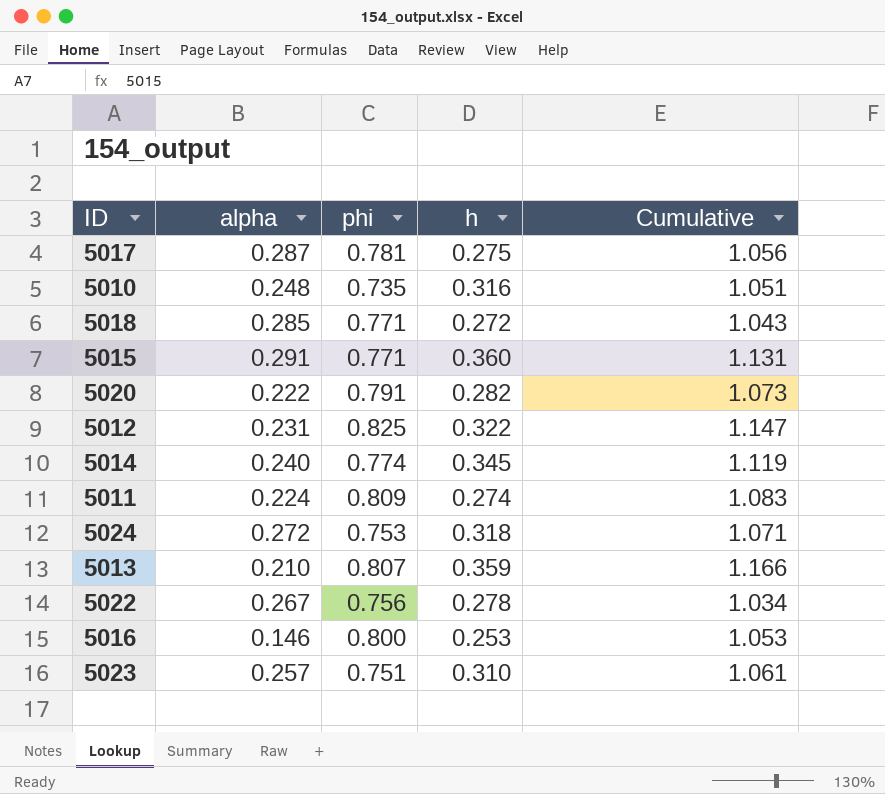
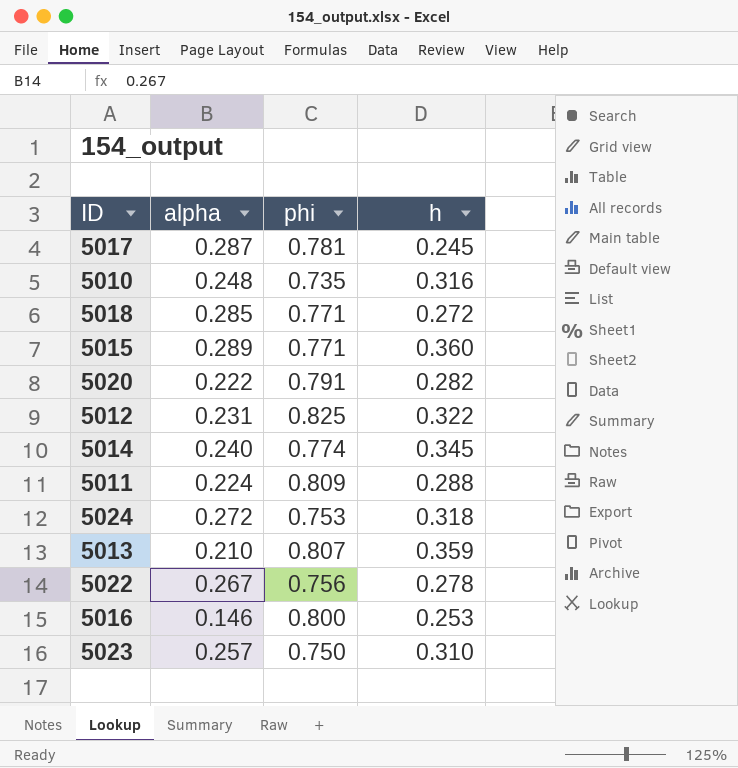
column Cumulative | formula: [phi] + [h] -> none
5017 | h: 0.275 -> 0.245
5015 | alpha: 0.291 -> 0.289
5011 | h: 0.274 -> 0.288
5023 | phi: 0.751 -> 0.750

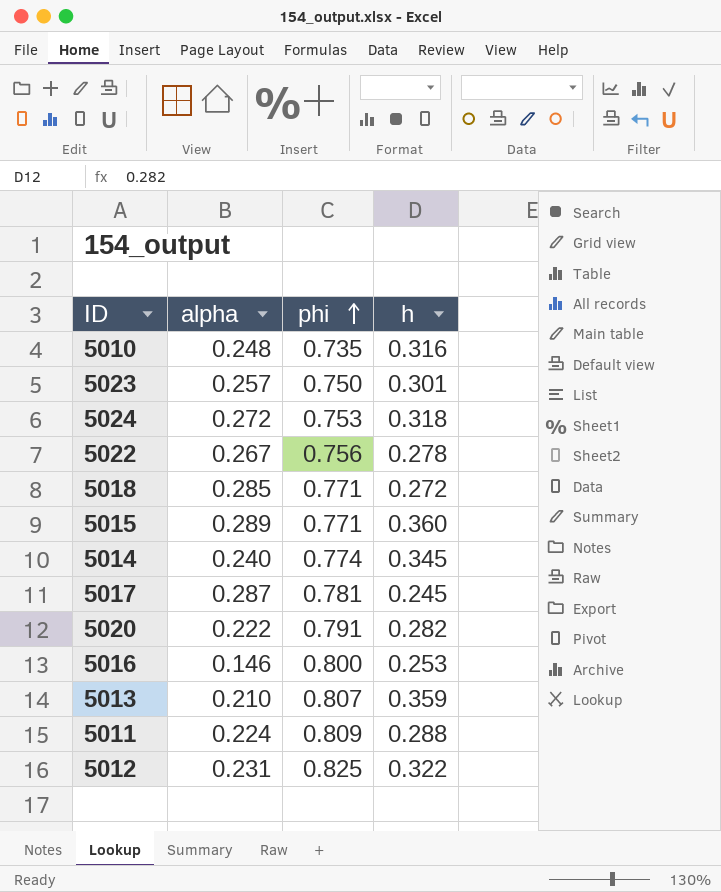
row order: none -> phi ascending
5023 | h: 0.310 -> 0.301

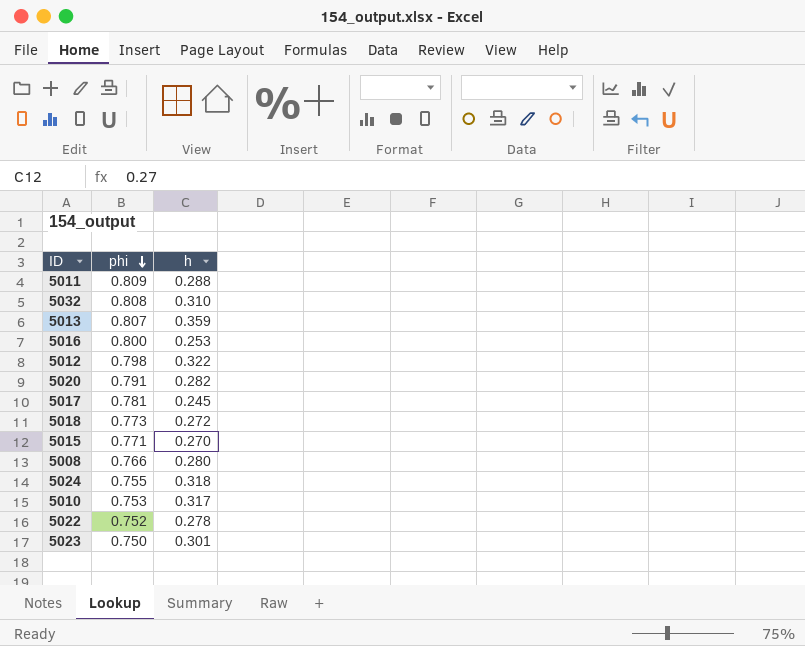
row order: phi ascending -> phi descending
column alpha | position: 2 -> none
row 5014: 0.240 | 0.774 | 0.345 -> none
row 5032: none -> 0.808 | 0.310
5012 | phi: 0.825 -> 0.798
5018 | phi: 0.771 -> 0.773
5015 | h: 0.360 -> 0.270
row 5008: none -> 0.766 | 0.280
5024 | phi: 0.753 -> 0.755
5010 | phi: 0.735 -> 0.753
5010 | h: 0.316 -> 0.317
5022 | phi: 0.756 -> 0.752

